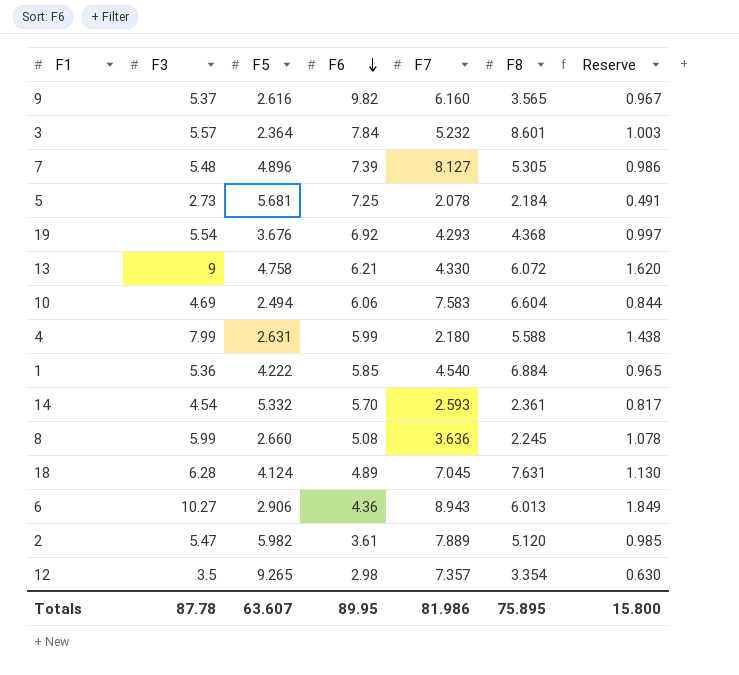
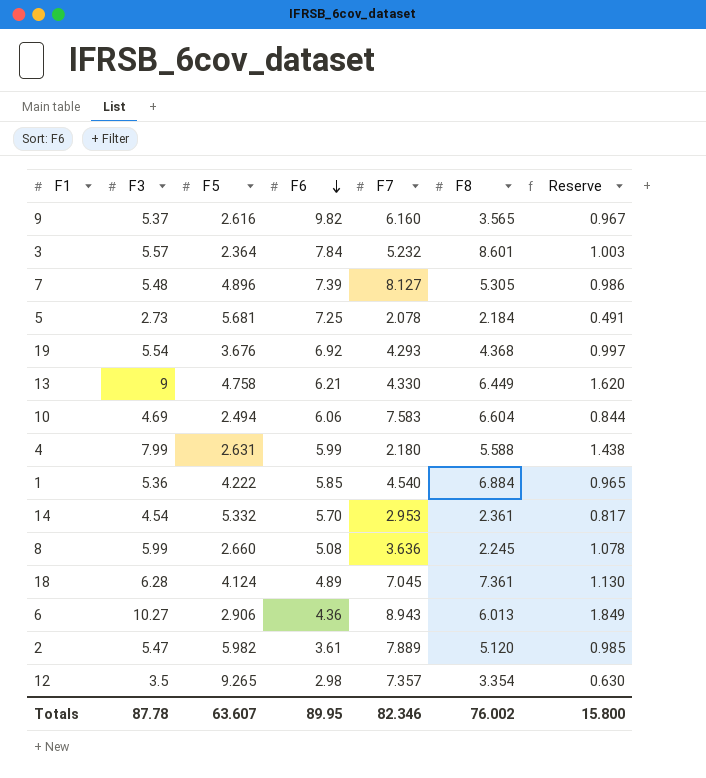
13 | F8: 6.072 -> 6.449
14 | F7: 2.593 -> 2.953
18 | F8: 7.631 -> 7.361
Totals | F7: 81.986 -> 82.346
Totals | F8: 75.895 -> 76.002

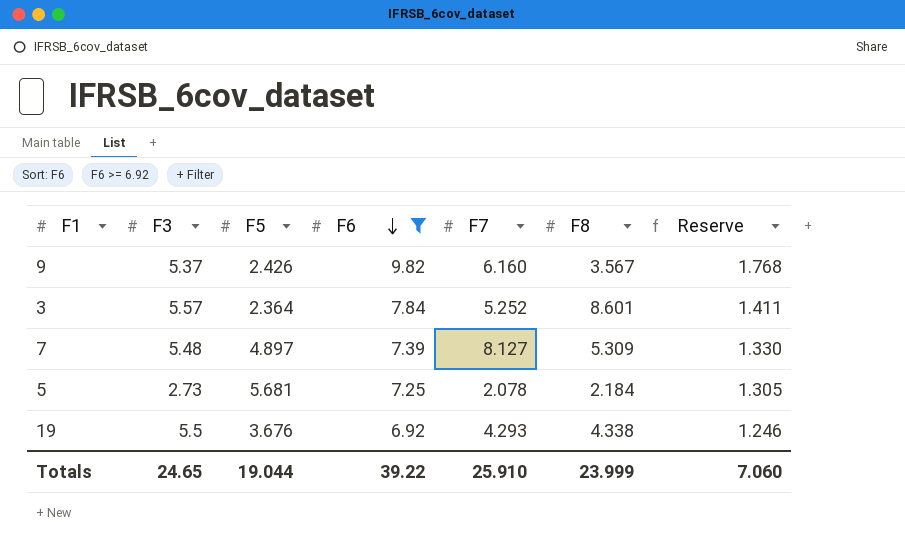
filter: none -> F6 >= 6.92
column Reserve | formula: [F3] * 0.18 -> [F6] * 0.18
9 | F5: 2.616 -> 2.426
9 | F8: 3.565 -> 3.567
3 | F7: 5.232 -> 5.252
7 | F5: 4.896 -> 4.897
7 | F8: 5.305 -> 5.309
19 | F3: 5.54 -> 5.5
19 | F8: 4.368 -> 4.338
Totals | F3: 87.78 -> 24.65
Totals | F5: 63.607 -> 19.044
Totals | F6: 89.95 -> 39.22
Totals | F7: 82.346 -> 25.910
Totals | F8: 76.002 -> 23.999
Totals | Reserve: 15.800 -> 7.060

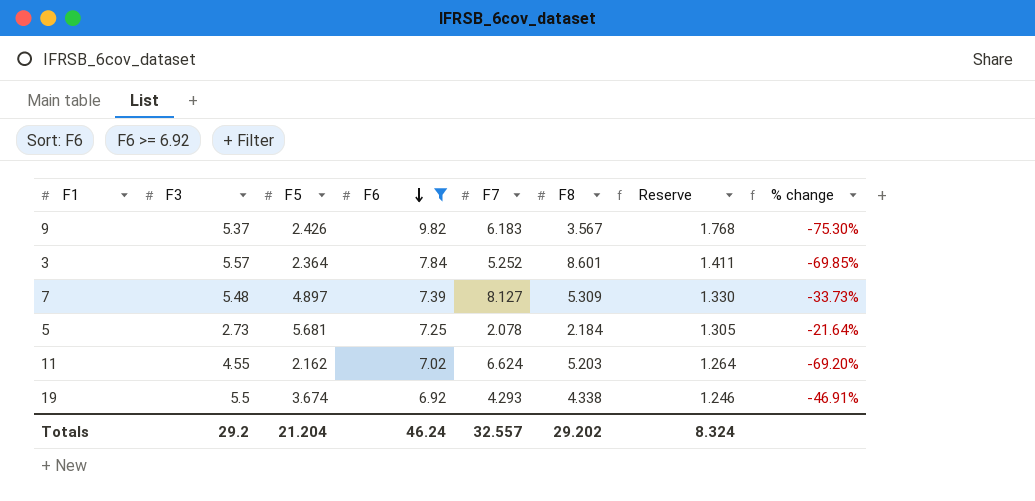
column % change | formula: none -> ([F5] - [F6]) / [F6]
9 | F7: 6.160 -> 6.183
row 11: none -> 4.55 | 2.162 | 7.02 | 6.624 | 5.203 | 1.264 | -69.20%
19 | F5: 3.676 -> 3.674
Totals | F3: 24.65 -> 29.2
Totals | F5: 19.044 -> 21.204
Totals | F6: 39.22 -> 46.24
Totals | F7: 25.910 -> 32.557
Totals | F8: 23.999 -> 29.202
Totals | Reserve: 7.060 -> 8.324

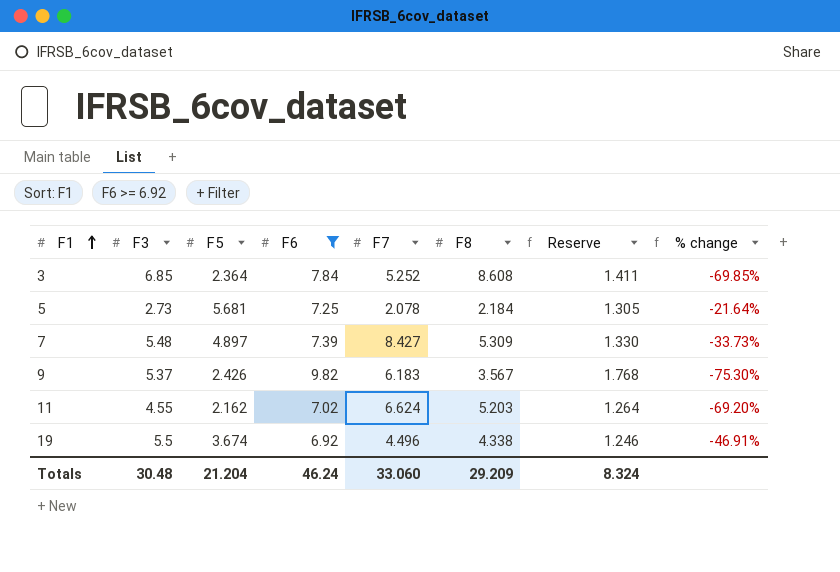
row order: F6 descending -> F1 ascending
3 | F3: 5.57 -> 6.85
3 | F8: 8.601 -> 8.608
7 | F7: 8.127 -> 8.427
19 | F7: 4.293 -> 4.496
Totals | F3: 29.2 -> 30.48
Totals | F7: 32.557 -> 33.060
Totals | F8: 29.202 -> 29.209

